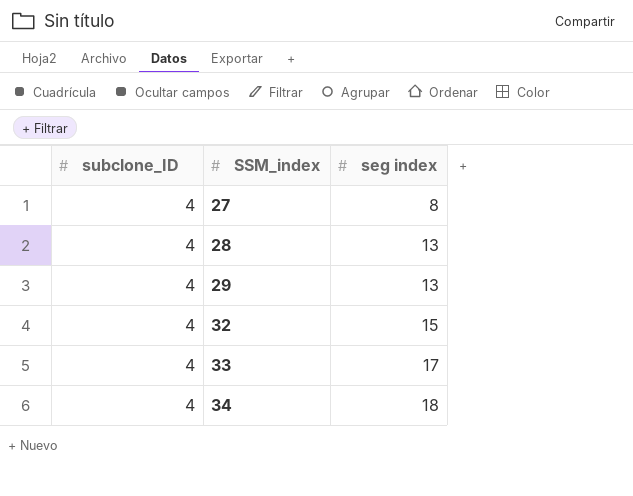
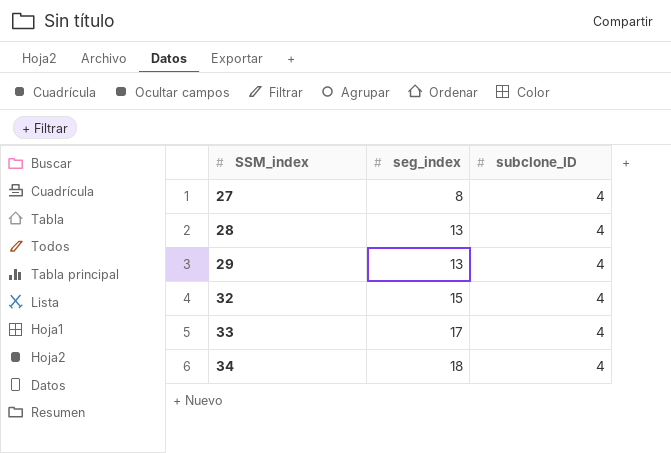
column name: seg index -> seg_index
column subclone_ID | position: 1 -> 3

